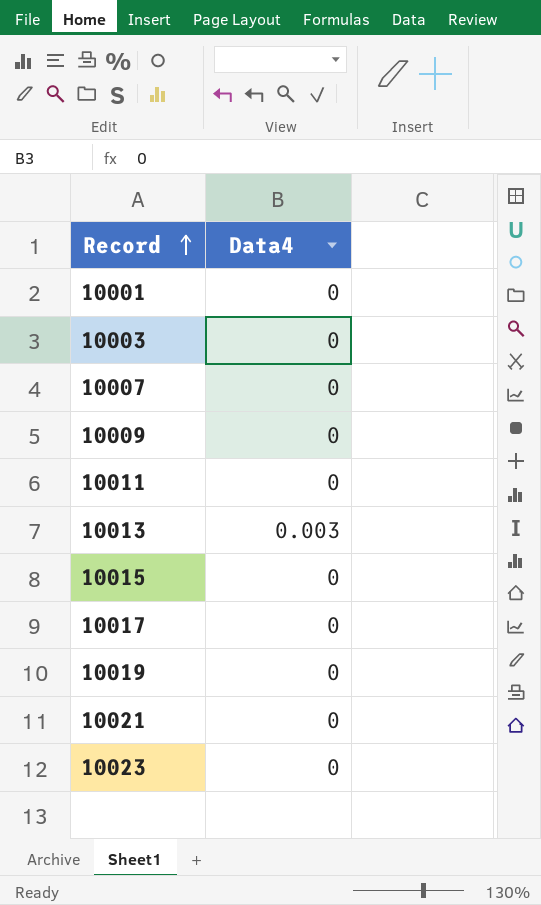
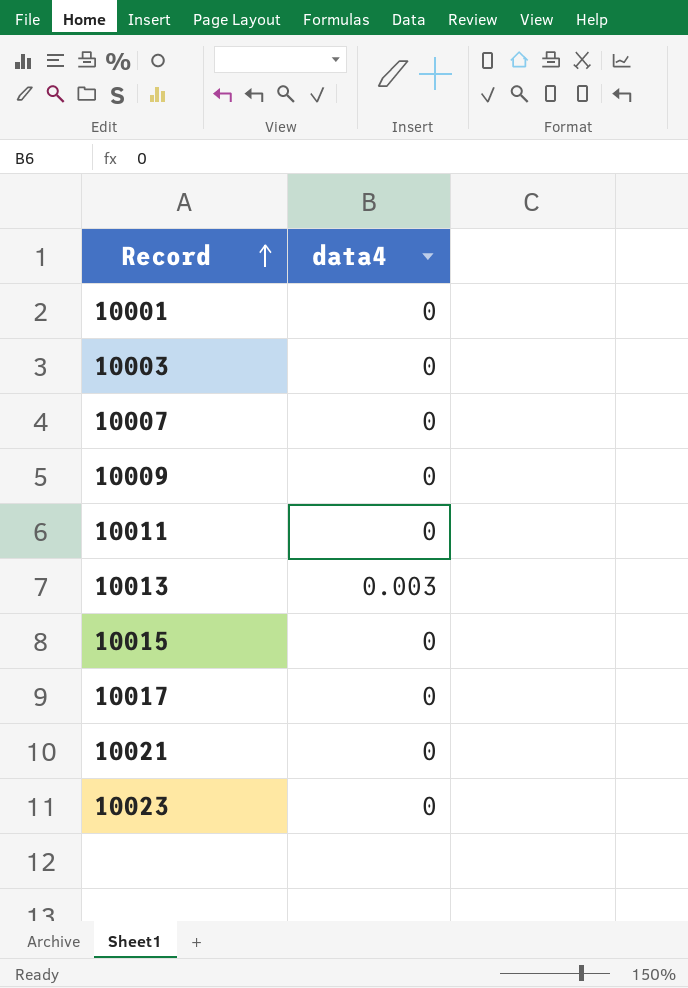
column name: Data4 -> data4
row 10019: 0 -> none

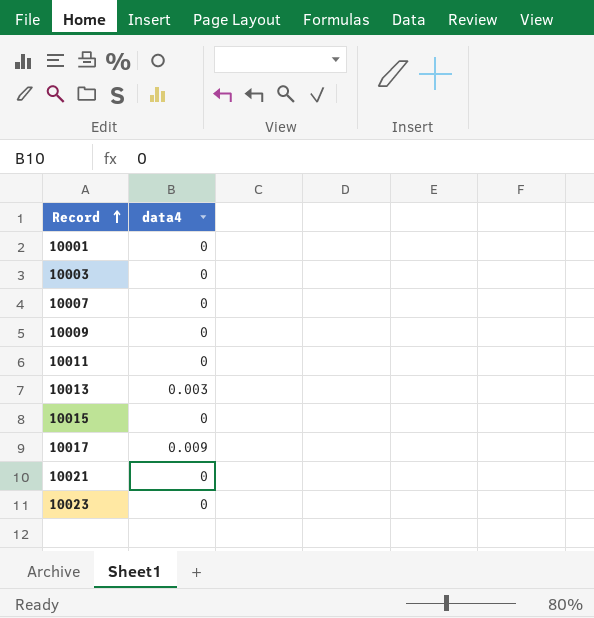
10017 | data4: 0 -> 0.009

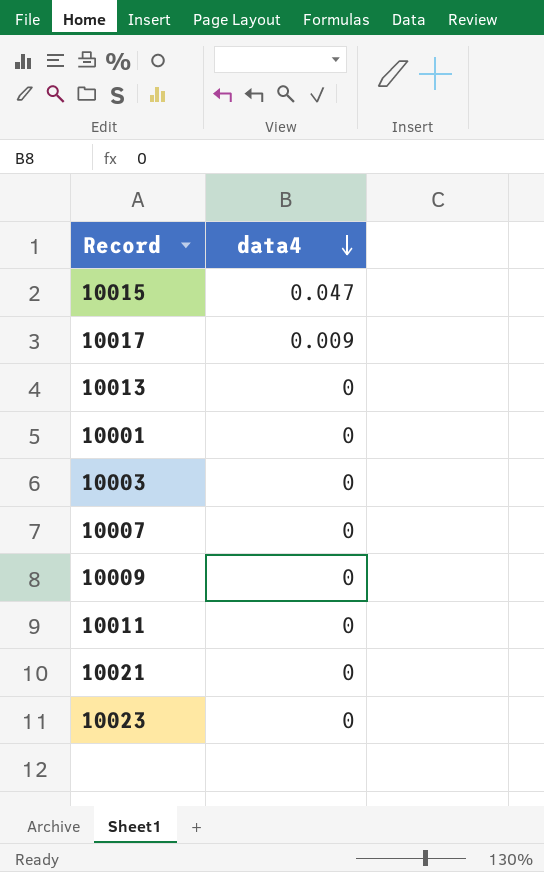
row order: Record ascending -> data4 descending
10015 | data4: 0 -> 0.047
10013 | data4: 0.003 -> 0

